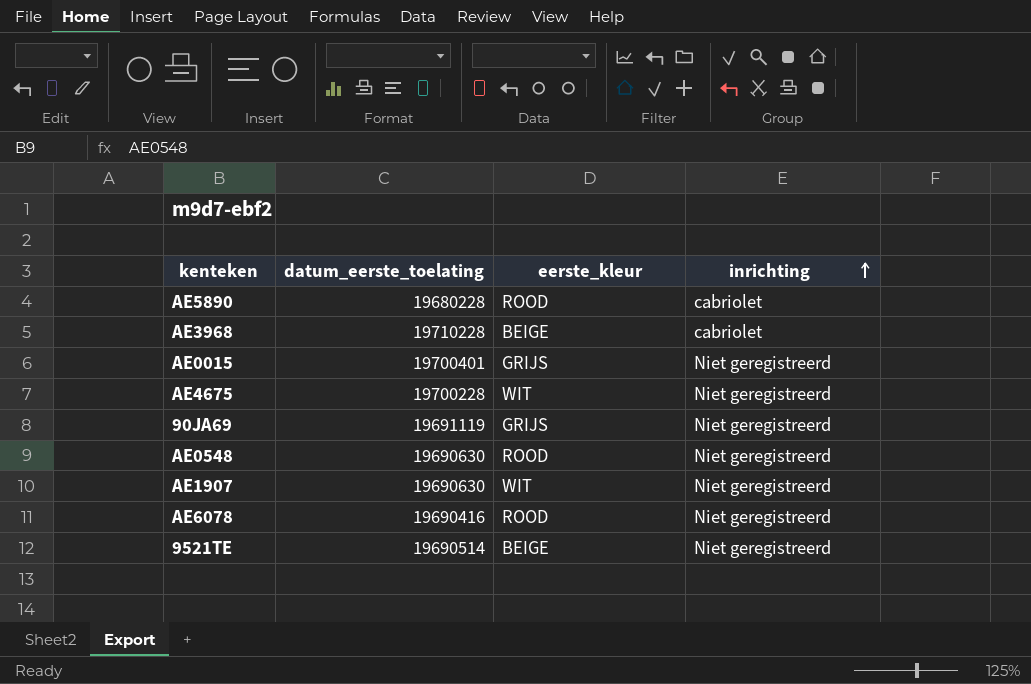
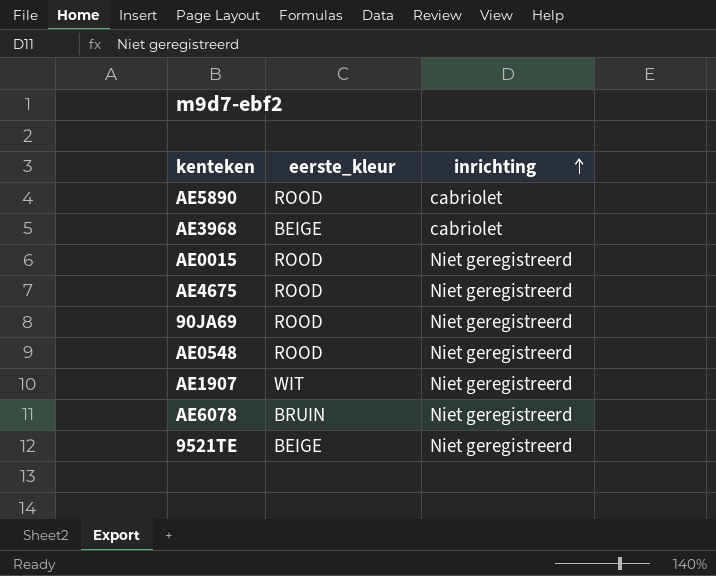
column datum_eerste_toelating | position: 2 -> none
AE0015 | eerste_kleur: GRIJS -> ROOD
AE4675 | eerste_kleur: WIT -> ROOD
90JA69 | eerste_kleur: GRIJS -> ROOD
AE6078 | eerste_kleur: ROOD -> BRUIN

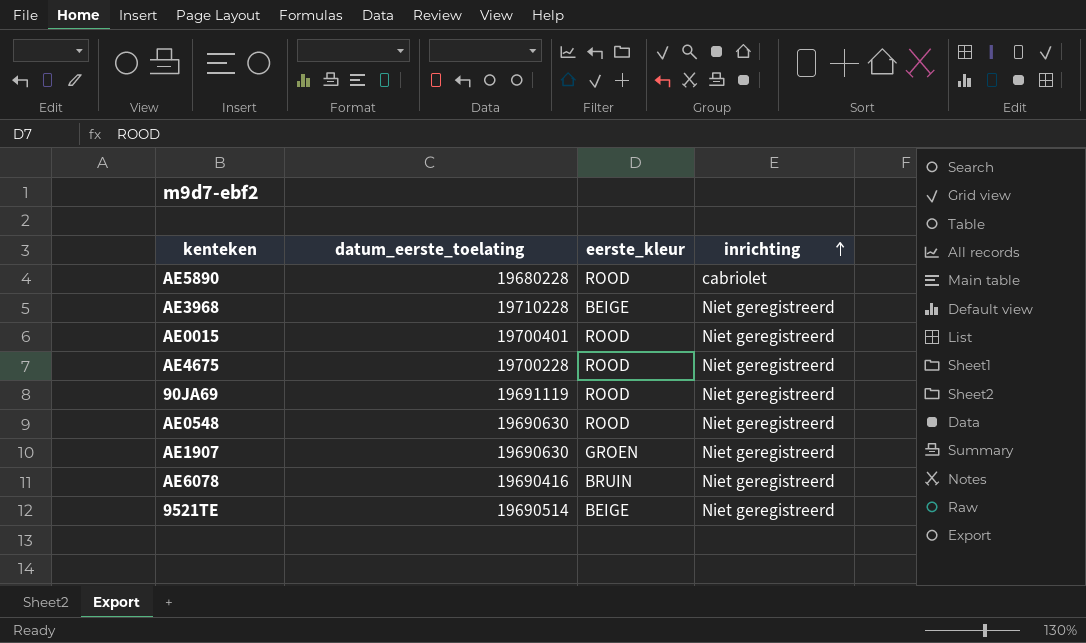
column datum_eerste_toelating | position: none -> 2
AE3968 | inrichting: cabriolet -> Niet geregistreerd
AE1907 | eerste_kleur: WIT -> GROEN

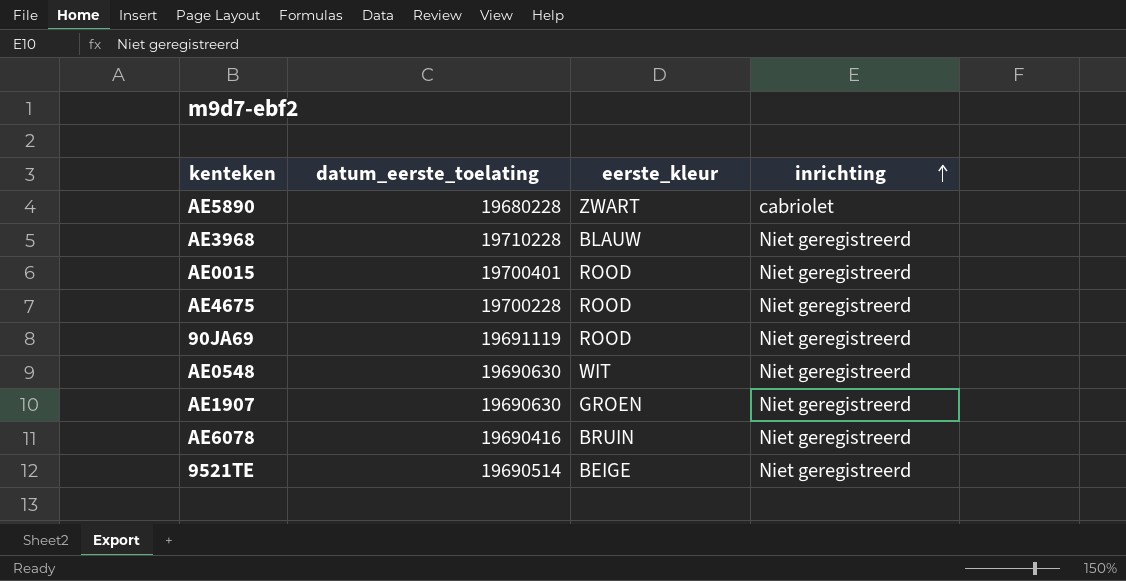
AE5890 | eerste_kleur: ROOD -> ZWART
AE3968 | eerste_kleur: BEIGE -> BLAUW
AE0548 | eerste_kleur: ROOD -> WIT

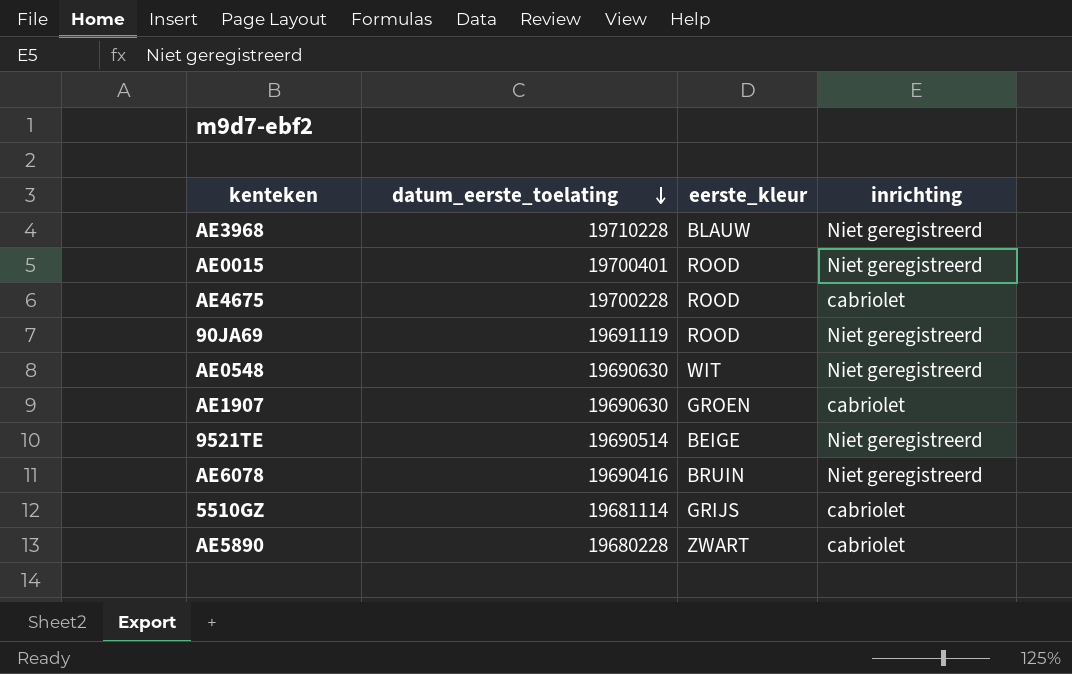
row order: inrichting ascending -> datum_eerste_toelating descending
AE4675 | inrichting: Niet geregistreerd -> cabriolet
AE1907 | inrichting: Niet geregistreerd -> cabriolet
row 5510GZ: none -> 19681114 | GRIJS | cabriolet

